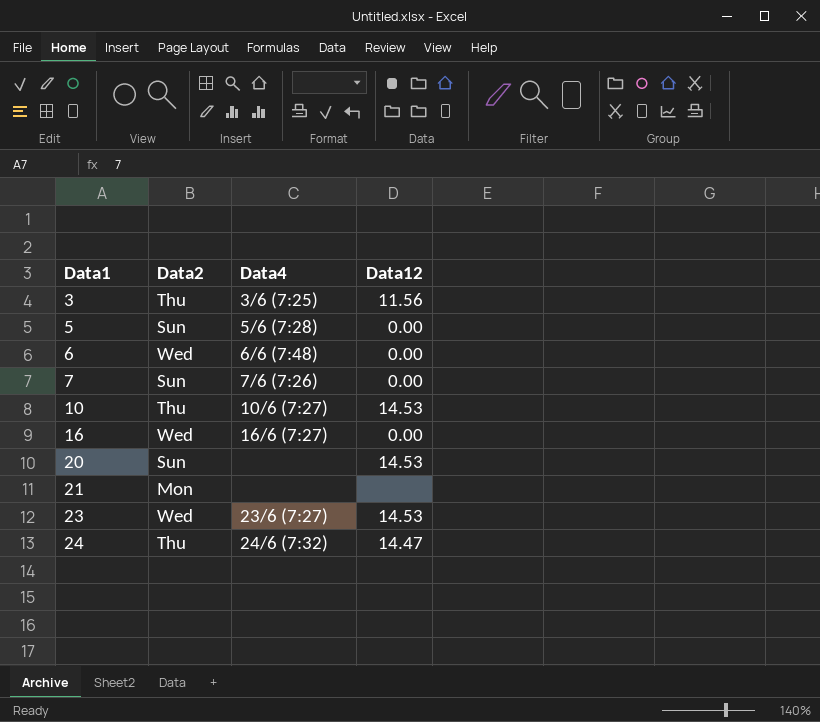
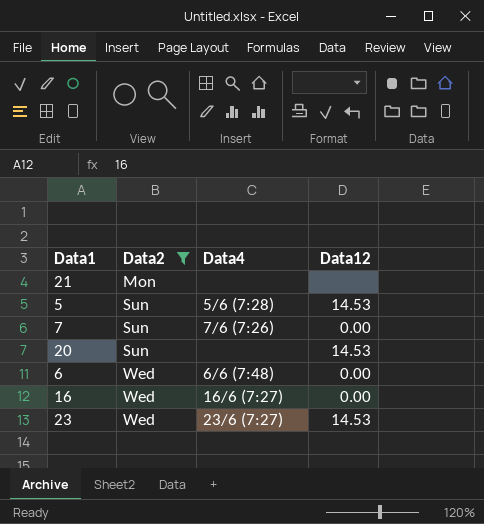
filter: none -> Data2 != Thu
row order: Data1 ascending -> Data2 ascending
5 | Data12: 0.00 -> 14.53

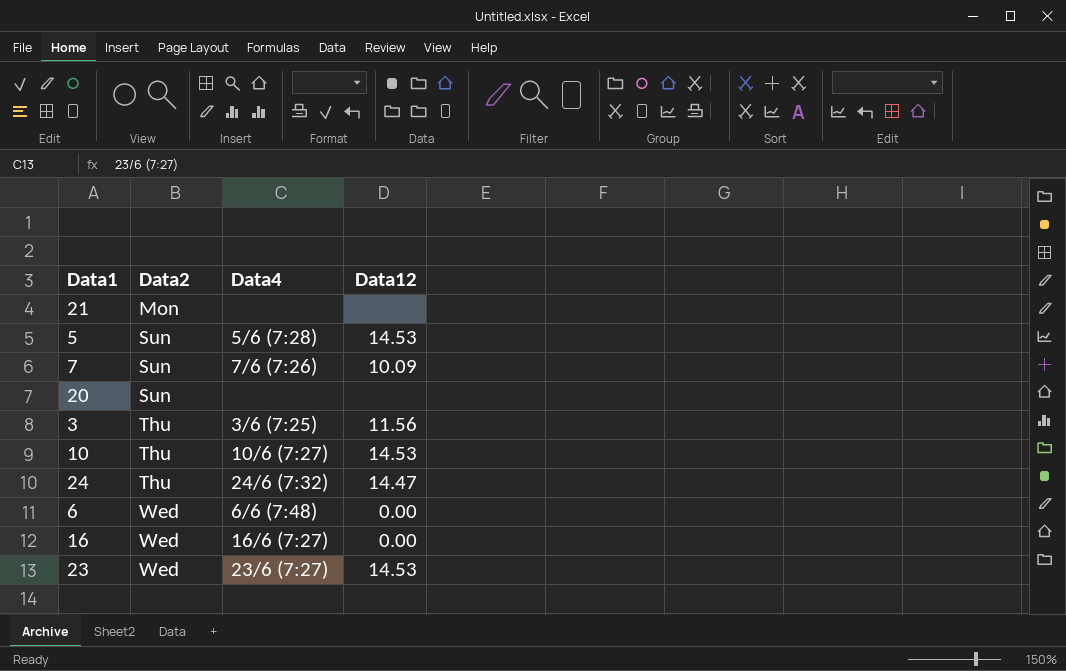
filter: Data2 != Thu -> none
7 | Data12: 0.00 -> 10.09
20 | Data12: 14.53 -> none

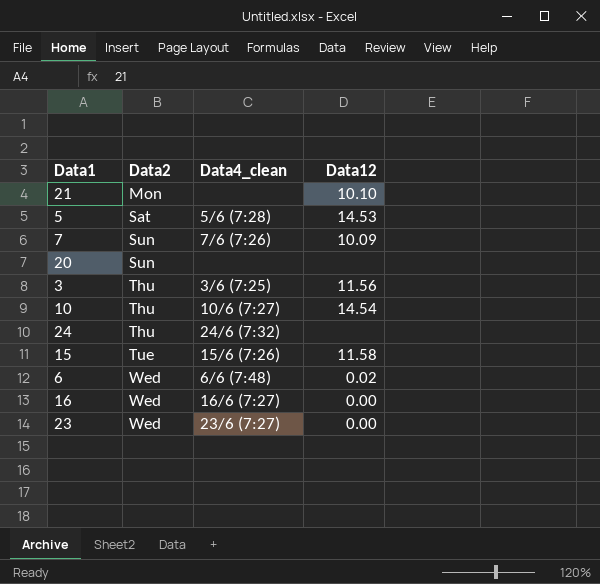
column name: Data4 -> Data4_clean
21 | Data12: none -> 10.10
5 | Data2: Sun -> Sat
10 | Data12: 14.53 -> 14.54
24 | Data12: 14.47 -> none
row 15: none -> Tue | 15/6 (7:26) | 11.58
6 | Data12: 0.00 -> 0.02
23 | Data12: 14.53 -> 0.00

